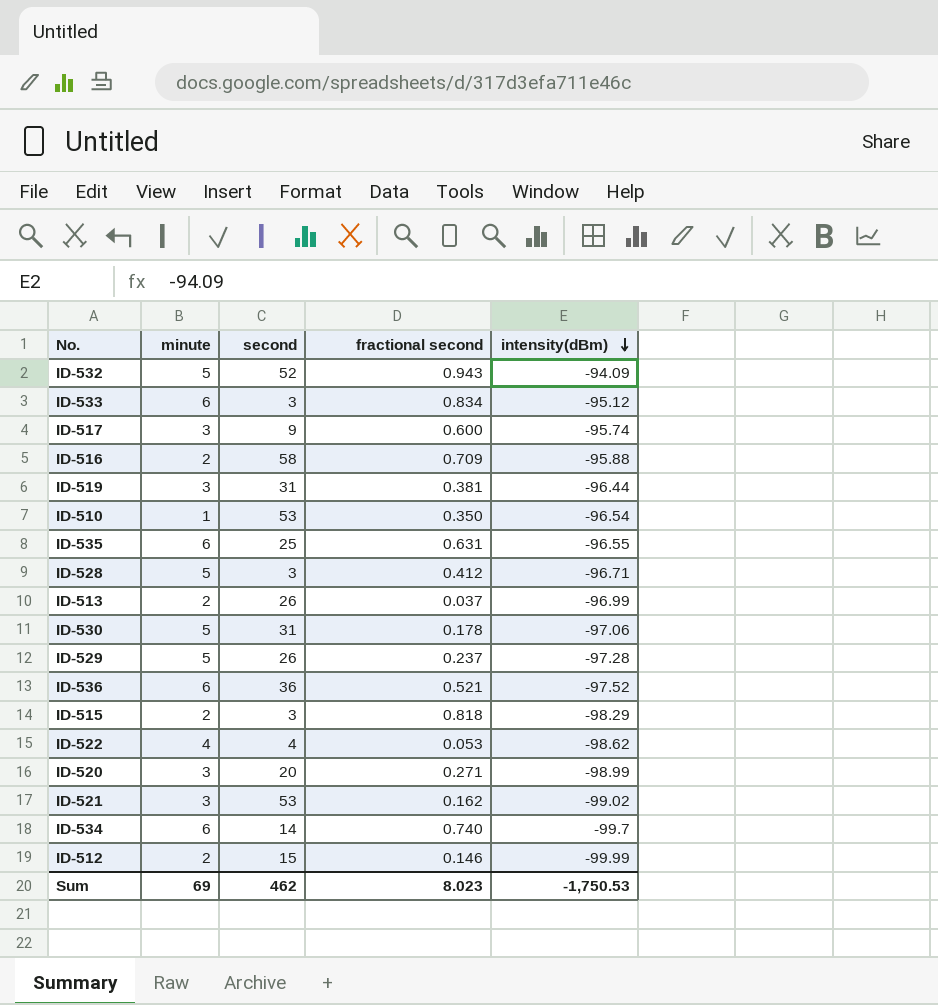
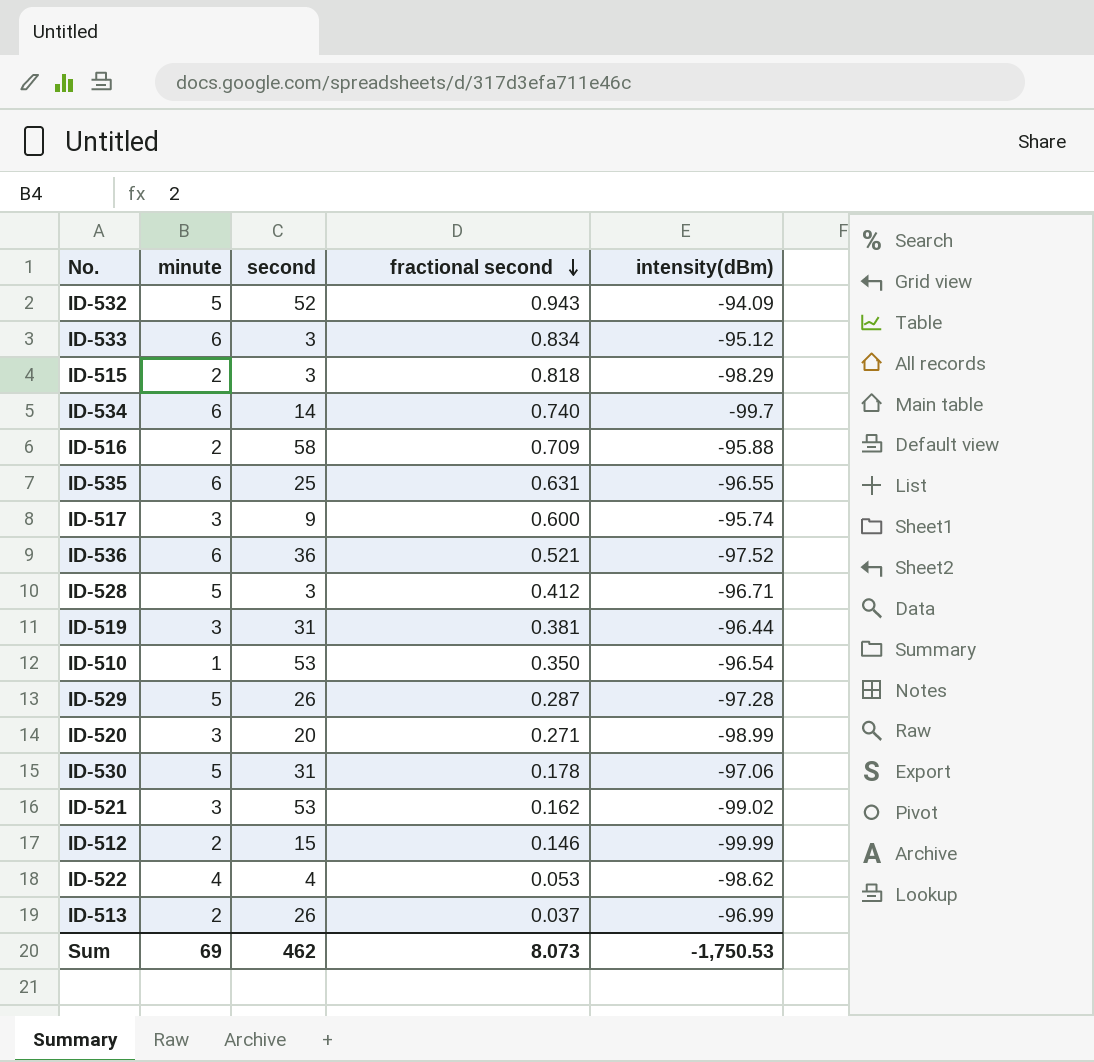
row order: intensity(dBm) descending -> fractional second descending
ID-529 | fractional second: 0.237 -> 0.287
Sum | fractional second: 8.023 -> 8.073

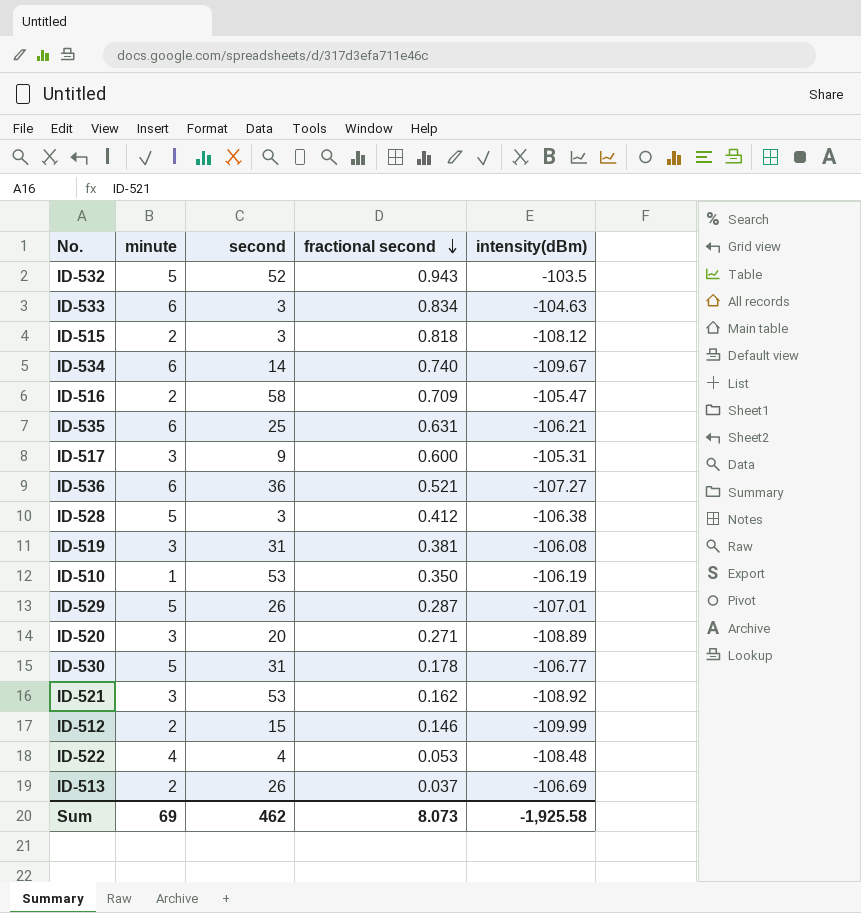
ID-532 | intensity(dBm): -94.09 -> -103.5
ID-533 | intensity(dBm): -95.12 -> -104.63
ID-515 | intensity(dBm): -98.29 -> -108.12
ID-534 | intensity(dBm): -99.7 -> -109.67
ID-516 | intensity(dBm): -95.88 -> -105.47
ID-535 | intensity(dBm): -96.55 -> -106.21
ID-517 | intensity(dBm): -95.74 -> -105.31
ID-536 | intensity(dBm): -97.52 -> -107.27
ID-528 | intensity(dBm): -96.71 -> -106.38
ID-519 | intensity(dBm): -96.44 -> -106.08
ID-510 | intensity(dBm): -96.54 -> -106.19
ID-529 | intensity(dBm): -97.28 -> -107.01
ID-520 | intensity(dBm): -98.99 -> -108.89
ID-530 | intensity(dBm): -97.06 -> -106.77
ID-521 | intensity(dBm): -99.02 -> -108.92
ID-512 | intensity(dBm): -99.99 -> -109.99
ID-522 | intensity(dBm): -98.62 -> -108.48
ID-513 | intensity(dBm): -96.99 -> -106.69
Sum | intensity(dBm): -1,750.53 -> -1,925.58

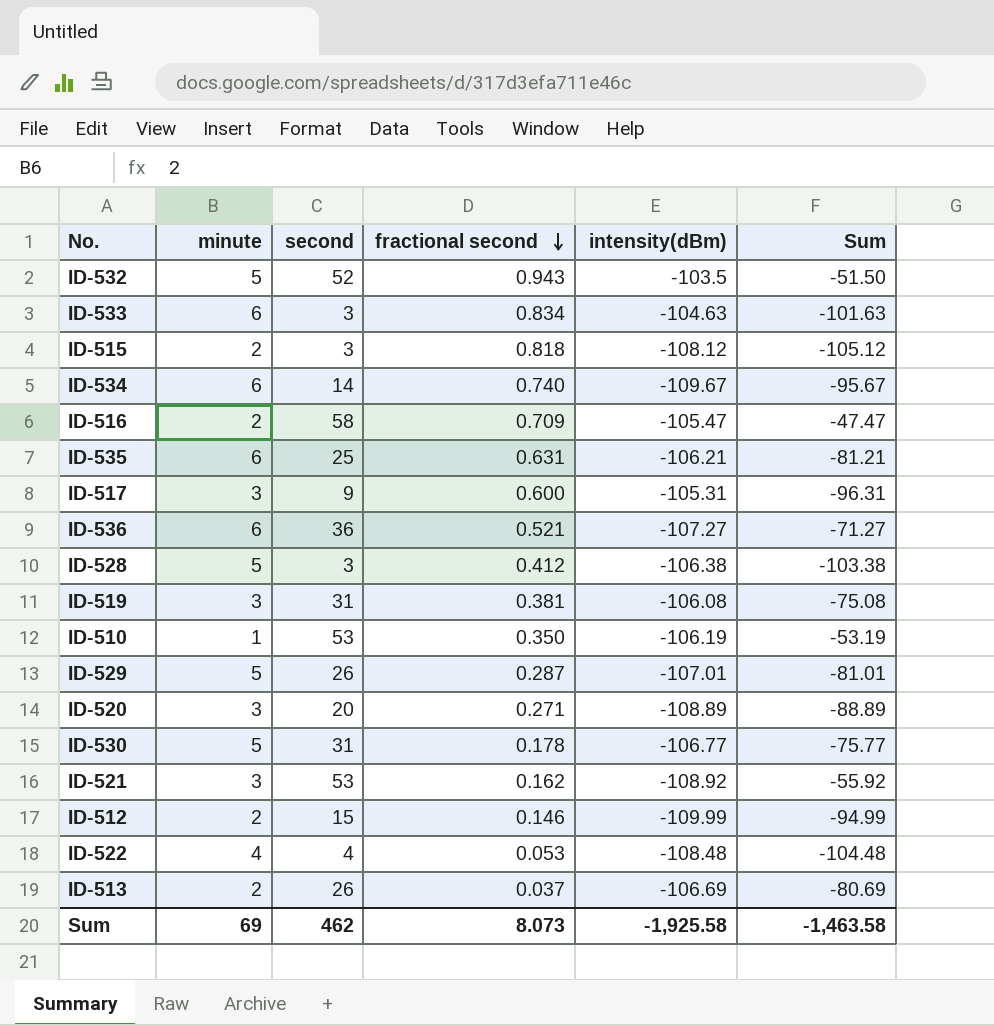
column Sum | formula: none -> [second] + [intensity(dBm)]

